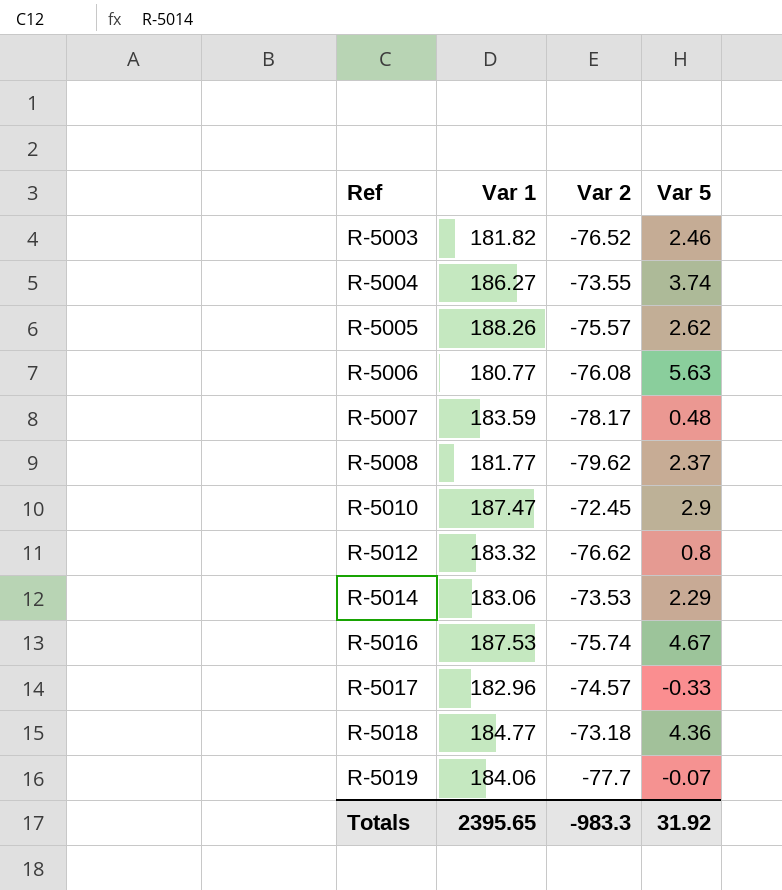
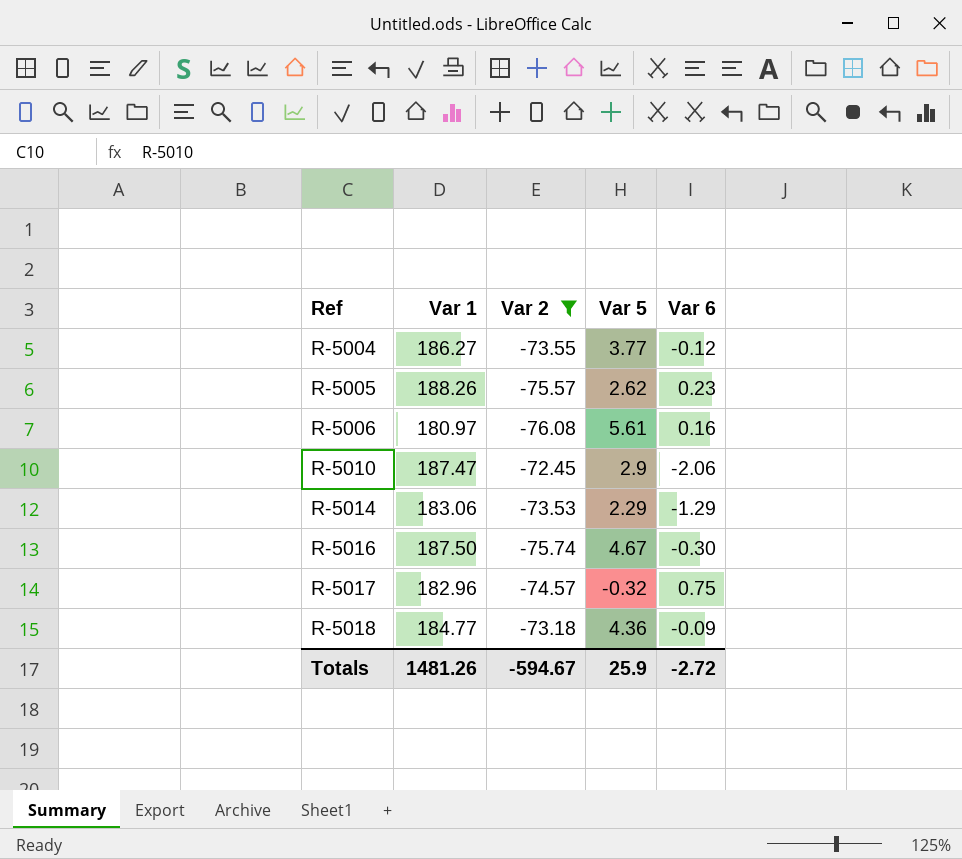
filter: none -> Var 2 >= -76.08
column Var 6 | position: none -> 5
R-5004 | Var 5: 3.74 -> 3.77
R-5006 | Var 1: 180.77 -> 180.97
R-5006 | Var 5: 5.63 -> 5.61
R-5016 | Var 1: 187.53 -> 187.50
R-5017 | Var 5: -0.33 -> -0.32
Totals | Var 1: 2395.65 -> 1481.26
Totals | Var 2: -983.3 -> -594.67
Totals | Var 5: 31.92 -> 25.9

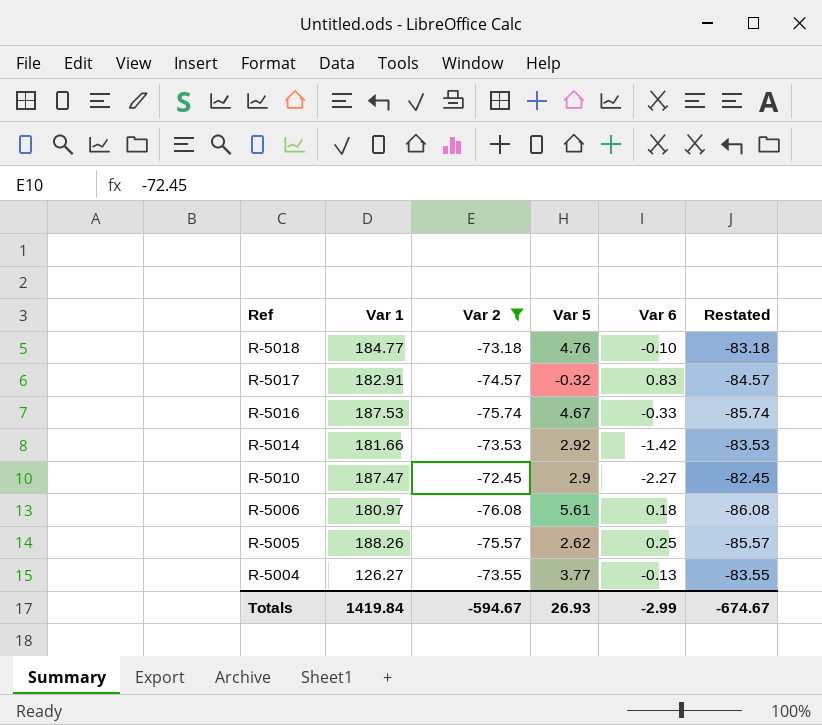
row order: Ref ascending -> Ref descending
column Restated | formula: none -> [Var 2] - 10
R-5018 | Var 5: 4.36 -> 4.76
R-5018 | Var 6: -0.09 -> -0.10
R-5017 | Var 1: 182.96 -> 182.91
R-5017 | Var 6: 0.75 -> 0.83
R-5016 | Var 1: 187.50 -> 187.53
R-5016 | Var 6: -0.30 -> -0.33
R-5014 | Var 1: 183.06 -> 181.66
R-5014 | Var 5: 2.29 -> 2.92
R-5014 | Var 6: -1.29 -> -1.42
R-5010 | Var 6: -2.06 -> -2.27
R-5006 | Var 6: 0.16 -> 0.18
R-5005 | Var 6: 0.23 -> 0.25
R-5004 | Var 1: 186.27 -> 126.27
R-5004 | Var 6: -0.12 -> -0.13
Totals | Var 1: 1481.26 -> 1419.84
Totals | Var 5: 25.9 -> 26.93
Totals | Var 6: -2.72 -> -2.99

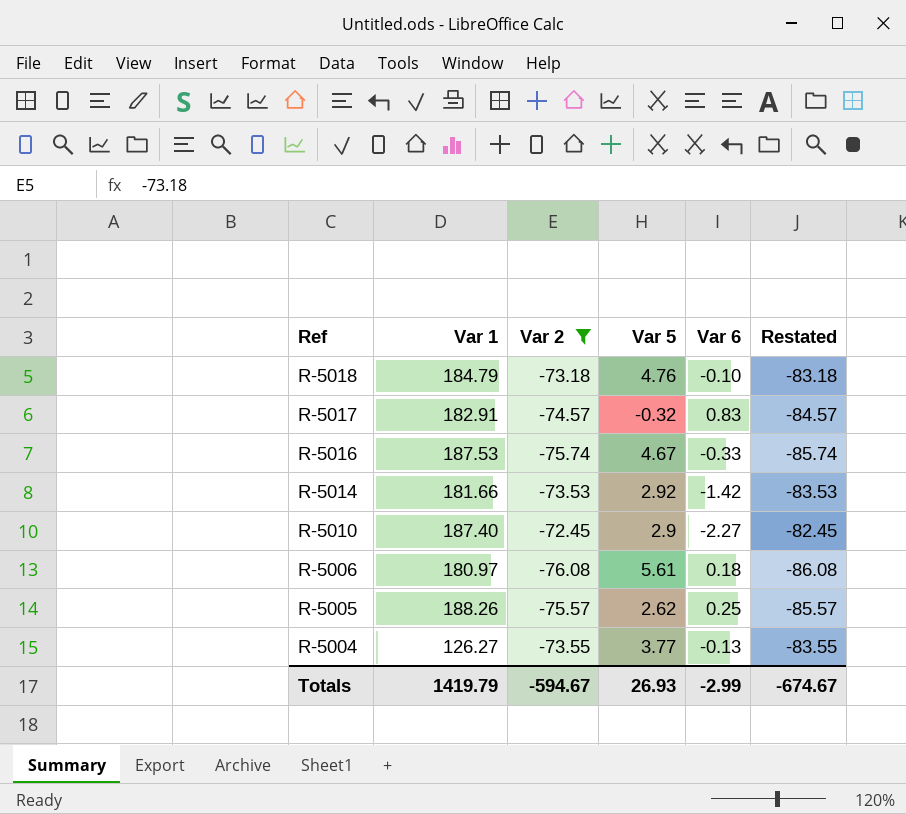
R-5018 | Var 1: 184.77 -> 184.79
R-5010 | Var 1: 187.47 -> 187.40
Totals | Var 1: 1419.84 -> 1419.79

